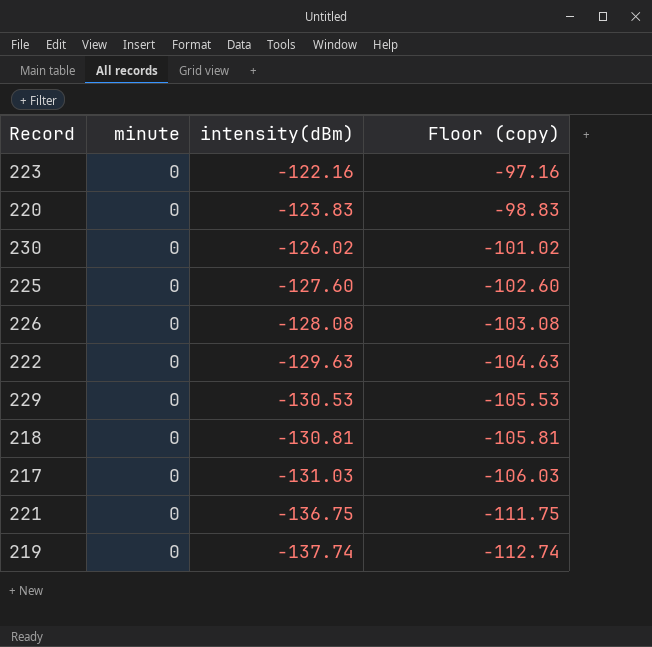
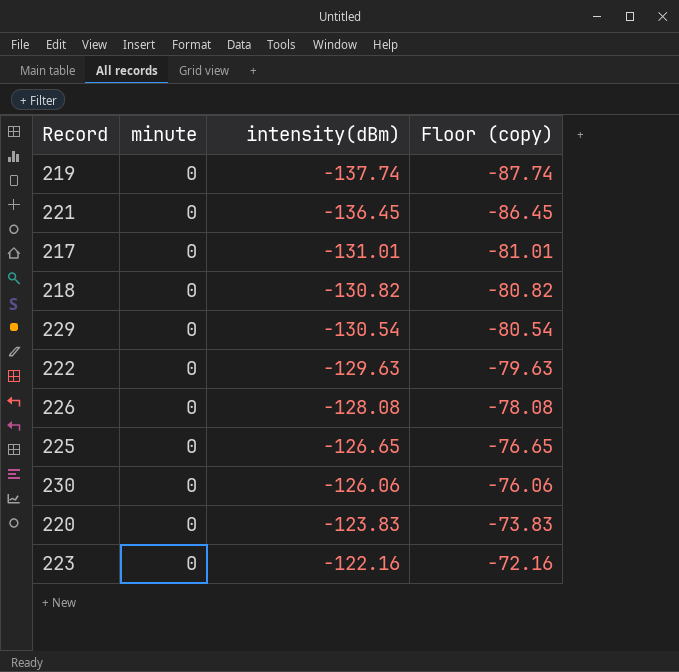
row order: intensity(dBm) descending -> intensity(dBm) ascending
column Floor (copy) | formula: [intensity(dBm)] + 25 -> [intensity(dBm)] + 50
221 | intensity(dBm): -136.75 -> -136.45
217 | intensity(dBm): -131.03 -> -131.01
218 | intensity(dBm): -130.81 -> -130.82
229 | intensity(dBm): -130.53 -> -130.54
225 | intensity(dBm): -127.60 -> -126.65
230 | intensity(dBm): -126.02 -> -126.06

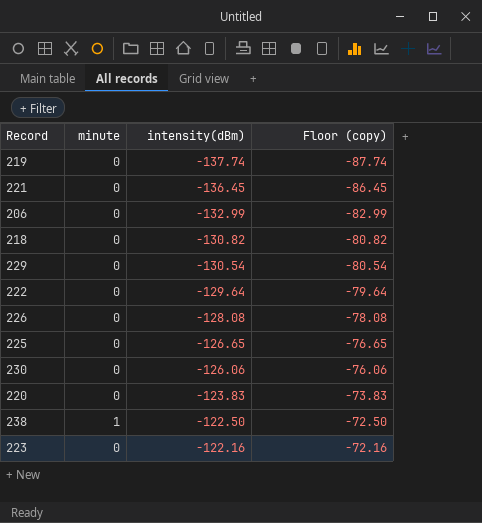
row 217: 0 | -131.01 | -81.01 -> none
row 206: none -> 0 | -132.99 | -82.99
222 | intensity(dBm): -129.63 -> -129.64
222 | Floor (copy): -79.63 -> -79.64
row 238: none -> 1 | -122.50 | -72.50

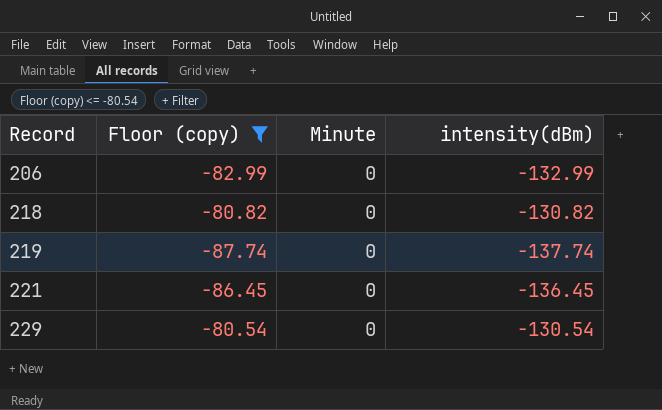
filter: none -> Floor (copy) <= -80.54
row order: intensity(dBm) ascending -> Record ascending
column Floor (copy) | position: 4 -> 2
column name: minute -> Minute

